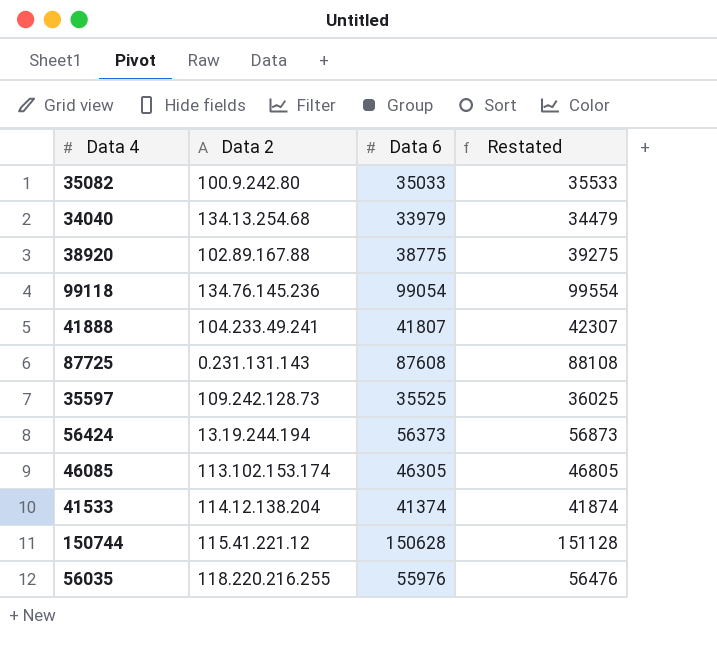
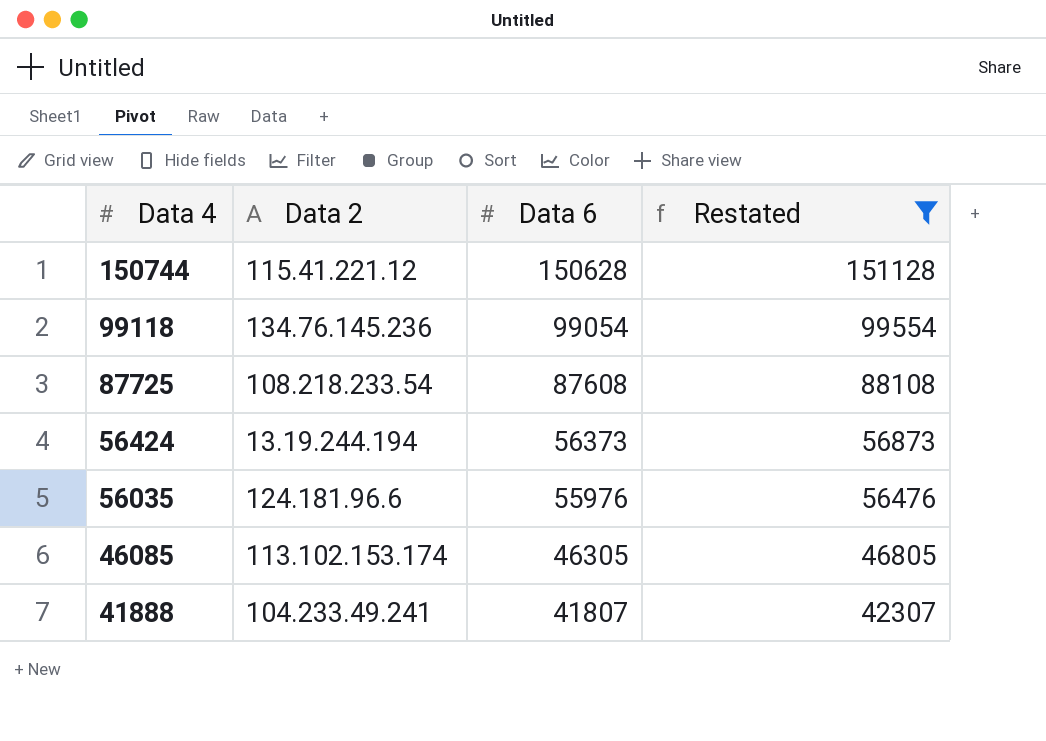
filter: none -> Restated >= 42307
row order: none -> Data 4 descending
87725 | Data 2: 0.231.131.143 -> 108.218.233.54
56035 | Data 2: 118.220.216.255 -> 124.181.96.6

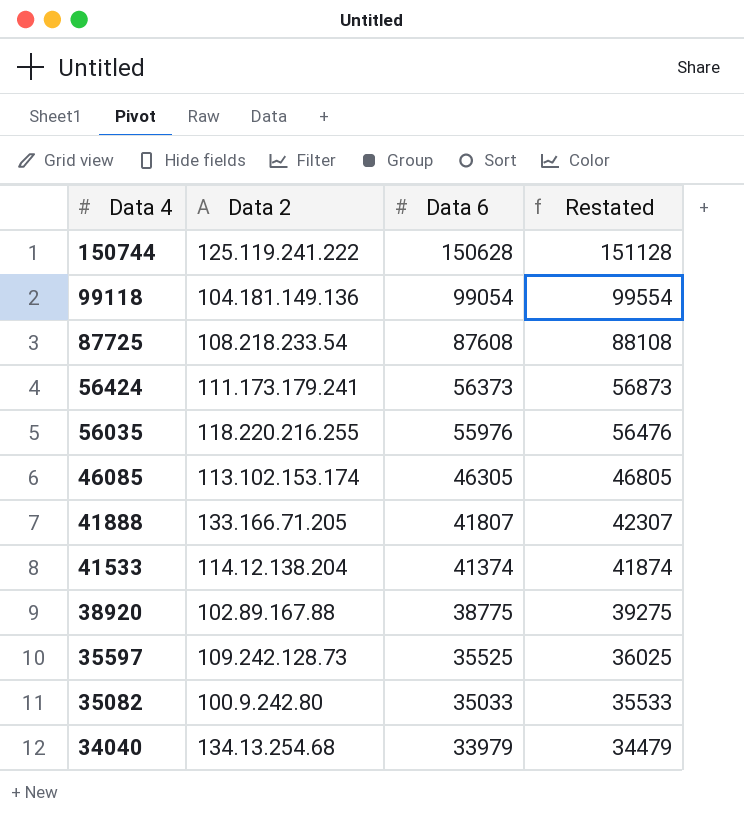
filter: Restated >= 42307 -> none
150744 | Data 2: 115.41.221.12 -> 125.119.241.222
99118 | Data 2: 134.76.145.236 -> 104.181.149.136
56424 | Data 2: 13.19.244.194 -> 111.173.179.241
56035 | Data 2: 124.181.96.6 -> 118.220.216.255
41888 | Data 2: 104.233.49.241 -> 133.166.71.205

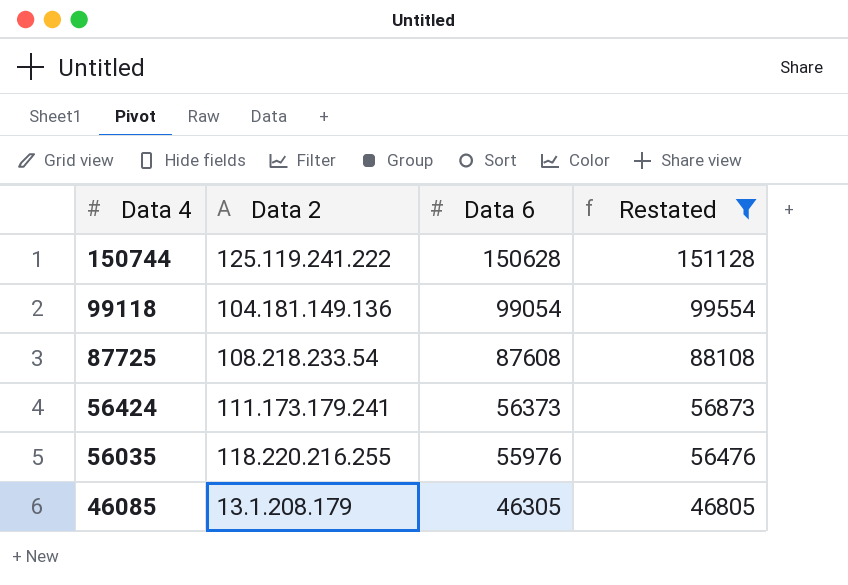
filter: none -> Restated >= 46805
46085 | Data 2: 113.102.153.174 -> 13.1.208.179

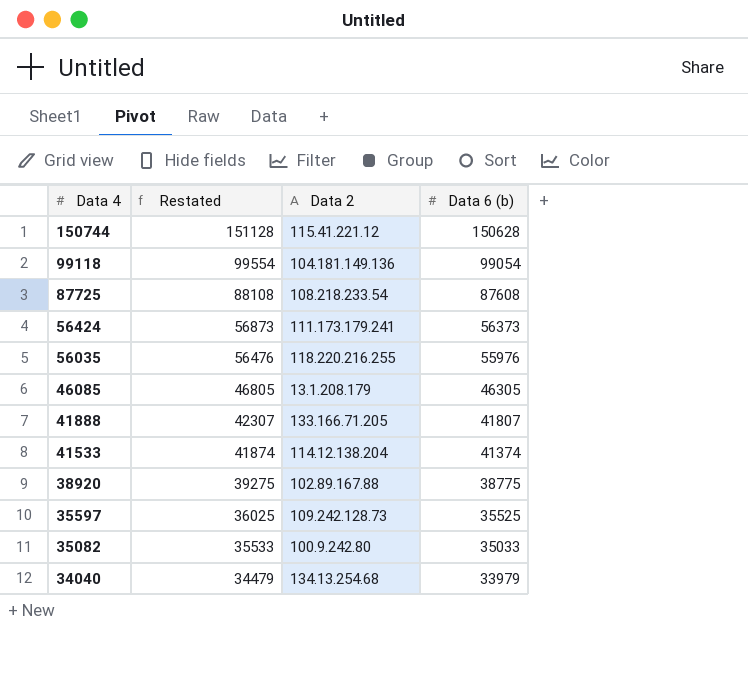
filter: Restated >= 46805 -> none
column Restated | position: 4 -> 2
column name: Data 6 -> Data 6 (b)
150744 | Data 2: 125.119.241.222 -> 115.41.221.12

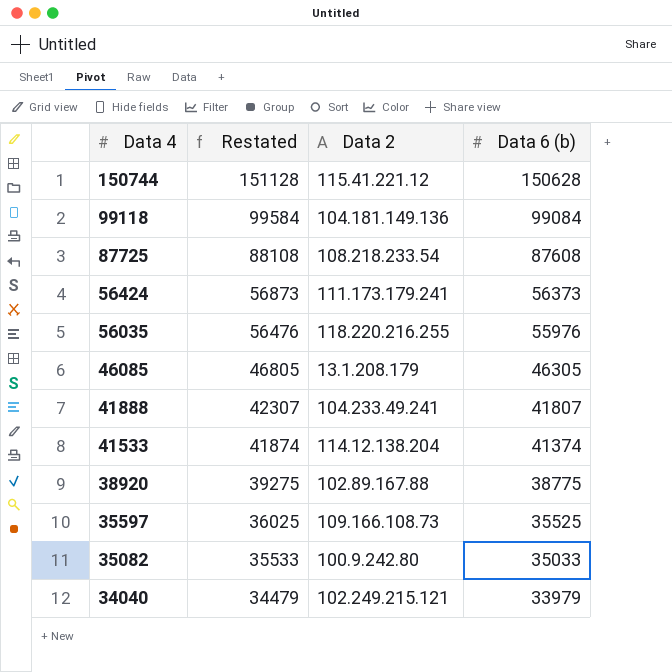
99118 | Restated: 99554 -> 99584
99118 | Data 6 (b): 99054 -> 99084
41888 | Data 2: 133.166.71.205 -> 104.233.49.241
35597 | Data 2: 109.242.128.73 -> 109.166.108.73
34040 | Data 2: 134.13.254.68 -> 102.249.215.121

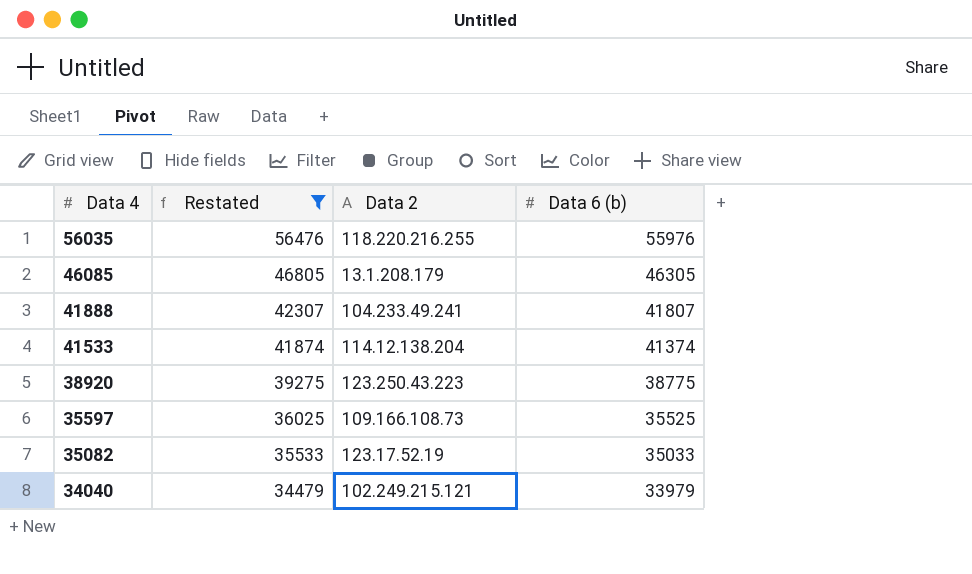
filter: none -> Restated <= 56476
38920 | Data 2: 102.89.167.88 -> 123.250.43.223
35082 | Data 2: 100.9.242.80 -> 123.17.52.19

